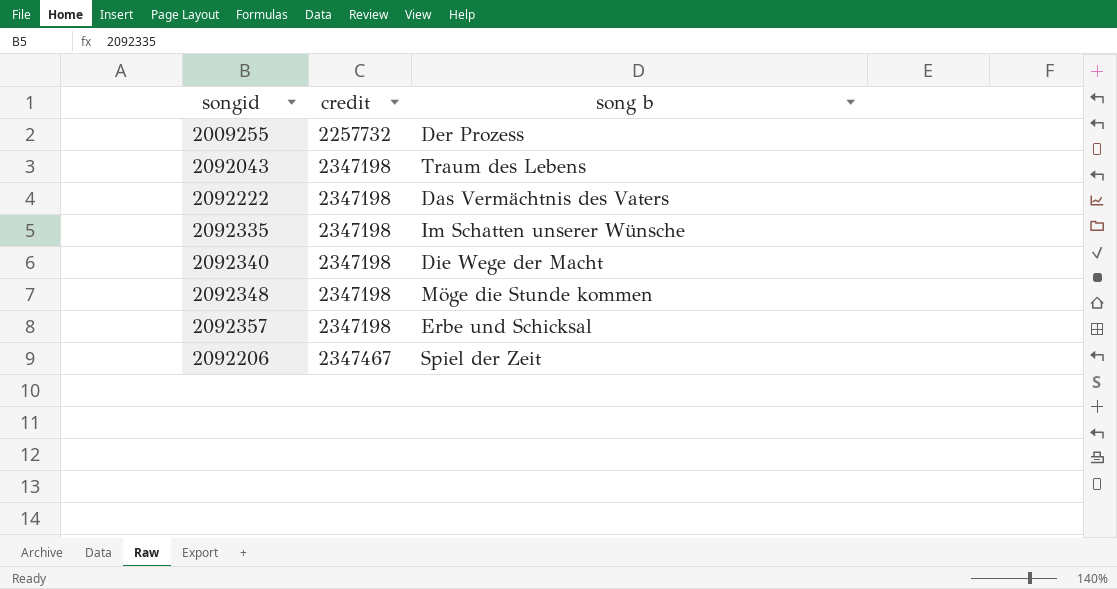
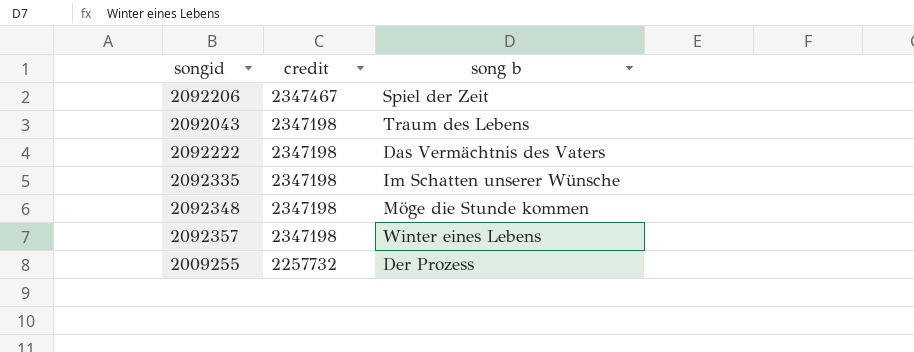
row order: credit ascending -> credit descending
row 2092340: 2347198 | Die Wege der Macht -> none
2092357 | song b: Erbe und Schicksal -> Winter eines Lebens

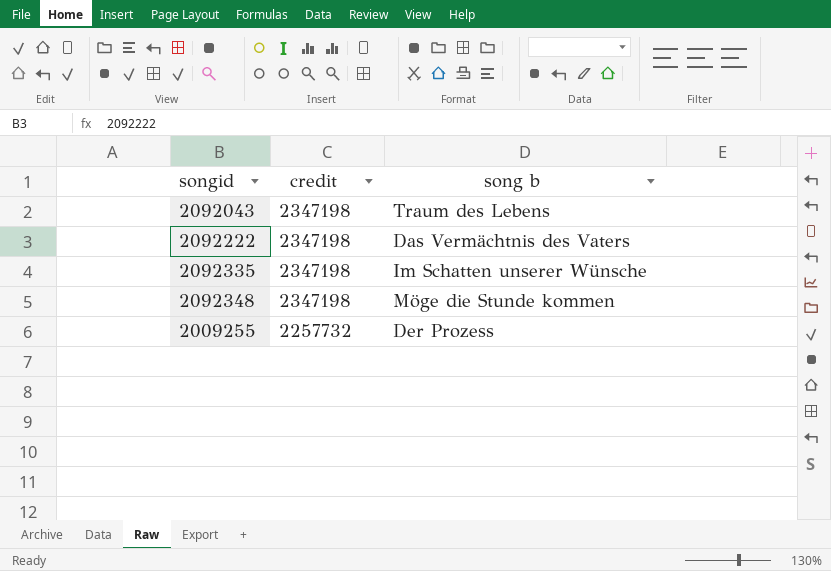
row 2092206: 2347467 | Spiel der Zeit -> none
row 2092357: 2347198 | Winter eines Lebens -> none

